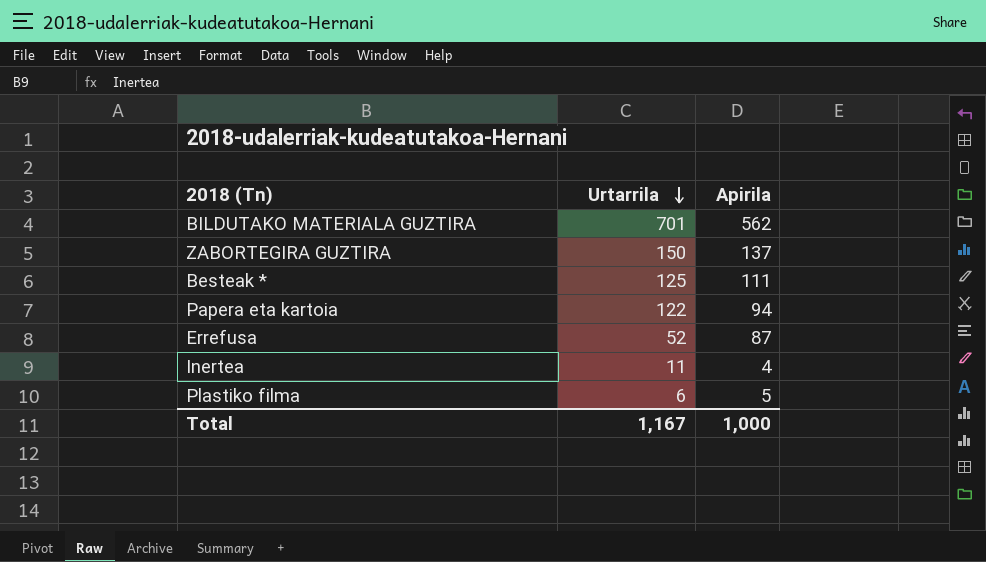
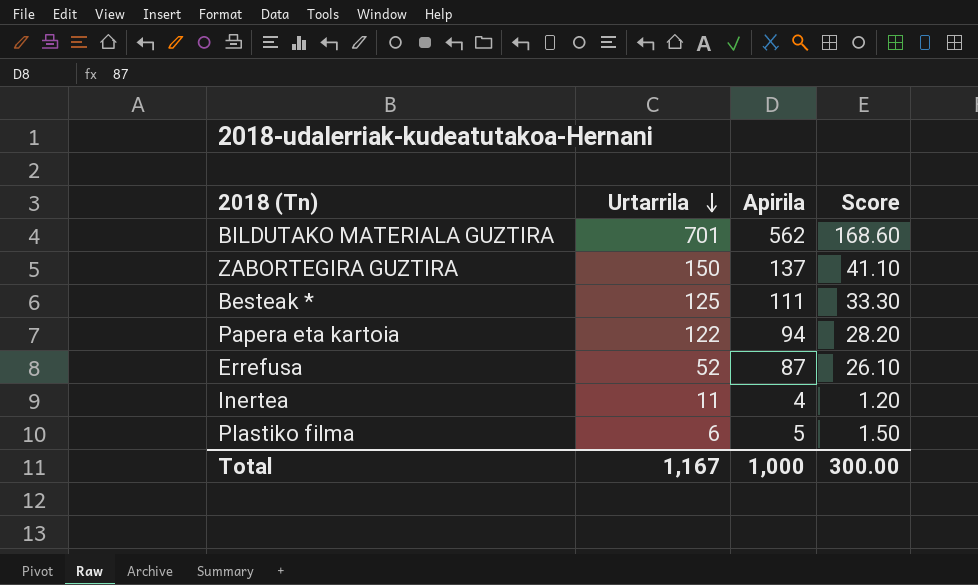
column Score | formula: none -> [Apirila] * 0.3

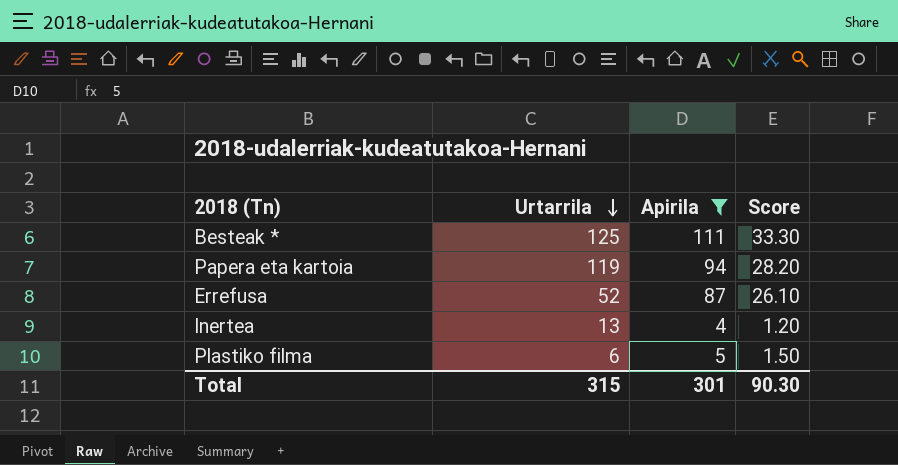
filter: none -> Apirila <= 111
Papera eta kartoia | Urtarrila: 122 -> 119
Inertea | Urtarrila: 11 -> 13
Total | Urtarrila: 1,167 -> 315
Total | Apirila: 1,000 -> 301
Total | Score: 300.00 -> 90.30

